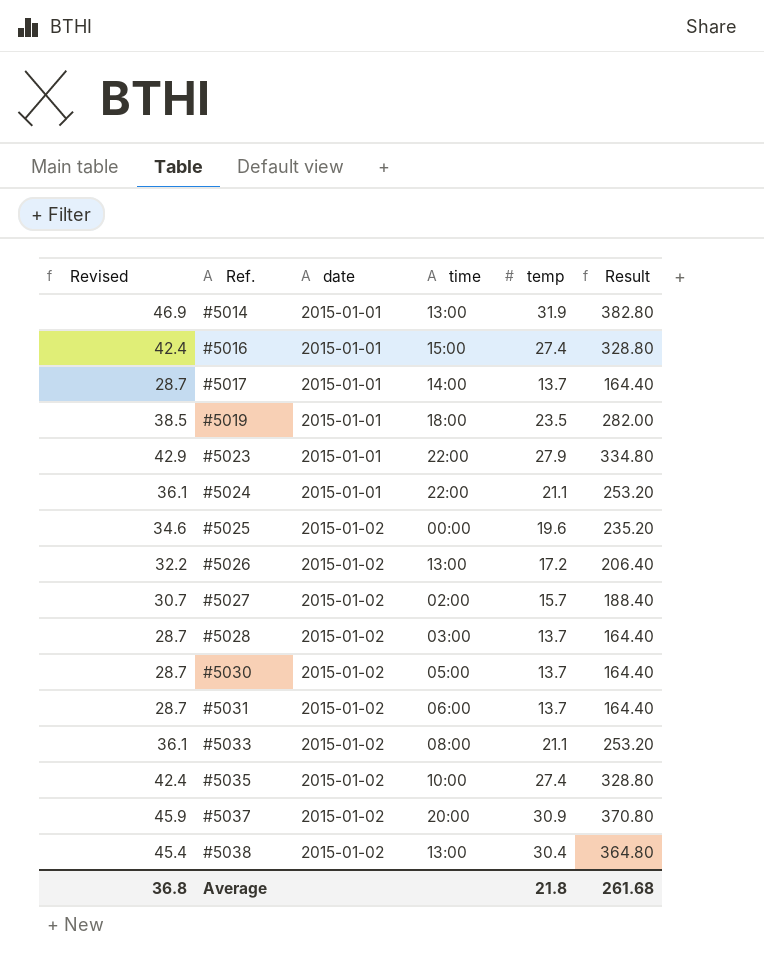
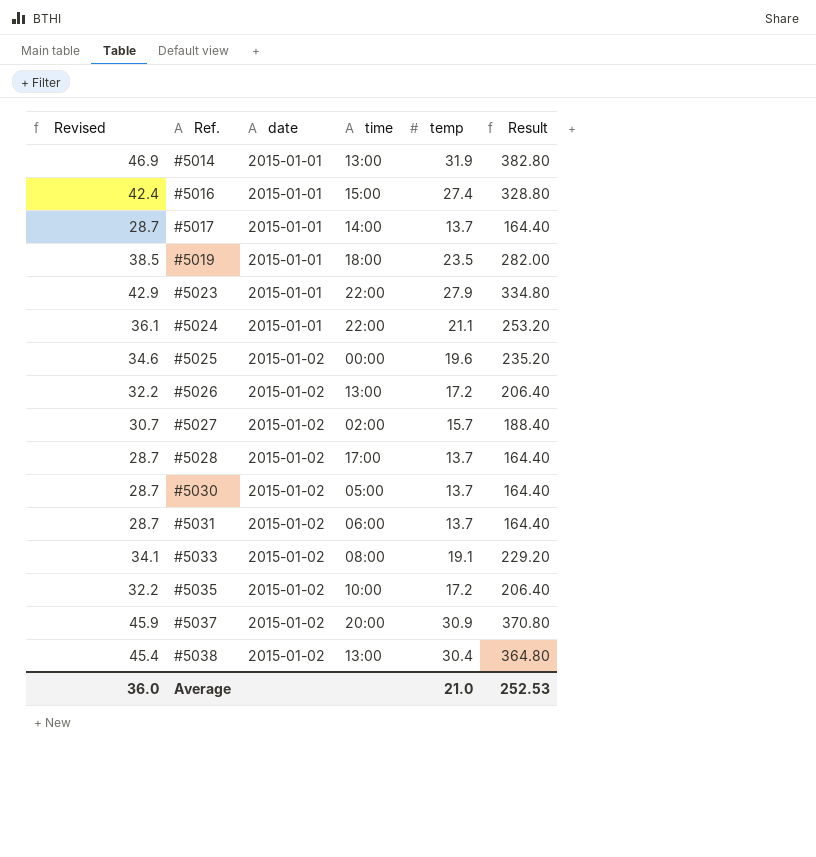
#5028 | time: 03:00 -> 17:00
#5033 | Revised: 36.1 -> 34.1
#5033 | temp: 21.1 -> 19.1
#5033 | Result: 253.20 -> 229.20
#5035 | Revised: 42.4 -> 32.2
#5035 | temp: 27.4 -> 17.2
#5035 | Result: 328.80 -> 206.40
Average | Revised: 36.8 -> 36.0
Average | temp: 21.8 -> 21.0
Average | Result: 261.68 -> 252.53

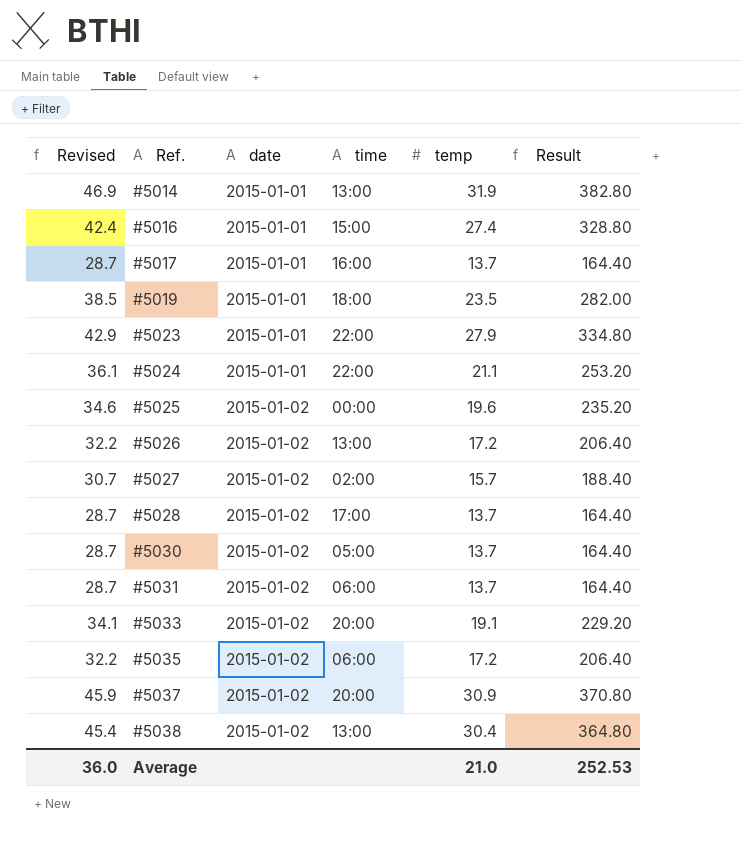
#5017 | time: 14:00 -> 16:00
#5033 | time: 08:00 -> 20:00
#5035 | time: 10:00 -> 06:00

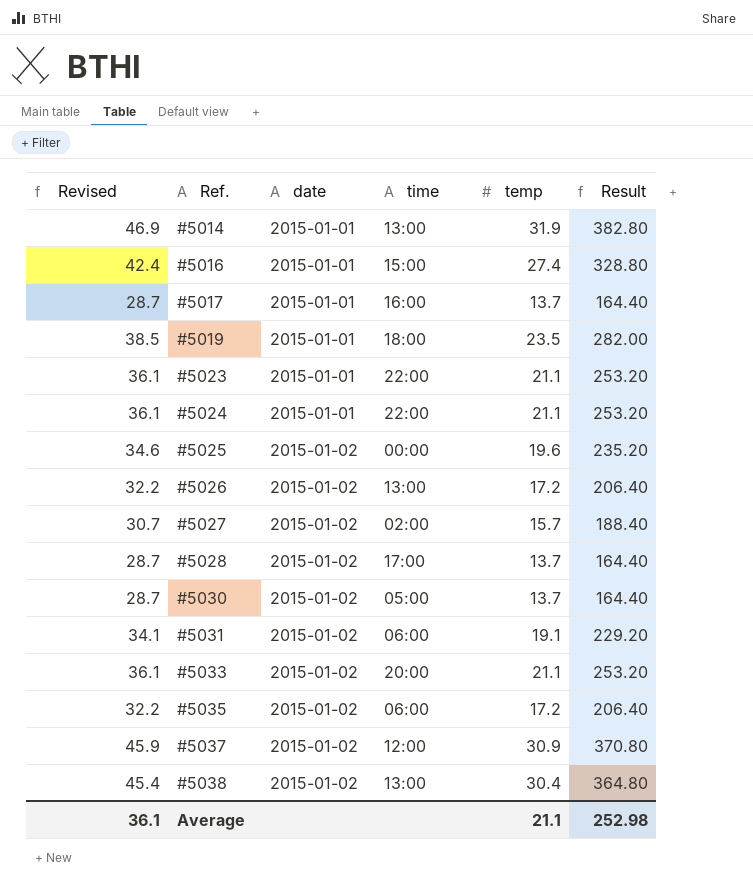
#5023 | Revised: 42.9 -> 36.1
#5023 | temp: 27.9 -> 21.1
#5023 | Result: 334.80 -> 253.20
#5031 | Revised: 28.7 -> 34.1
#5031 | temp: 13.7 -> 19.1
#5031 | Result: 164.40 -> 229.20
#5033 | Revised: 34.1 -> 36.1
#5033 | temp: 19.1 -> 21.1
#5033 | Result: 229.20 -> 253.20
#5037 | time: 20:00 -> 12:00
Average | Revised: 36.0 -> 36.1
Average | temp: 21.0 -> 21.1
Average | Result: 252.53 -> 252.98

